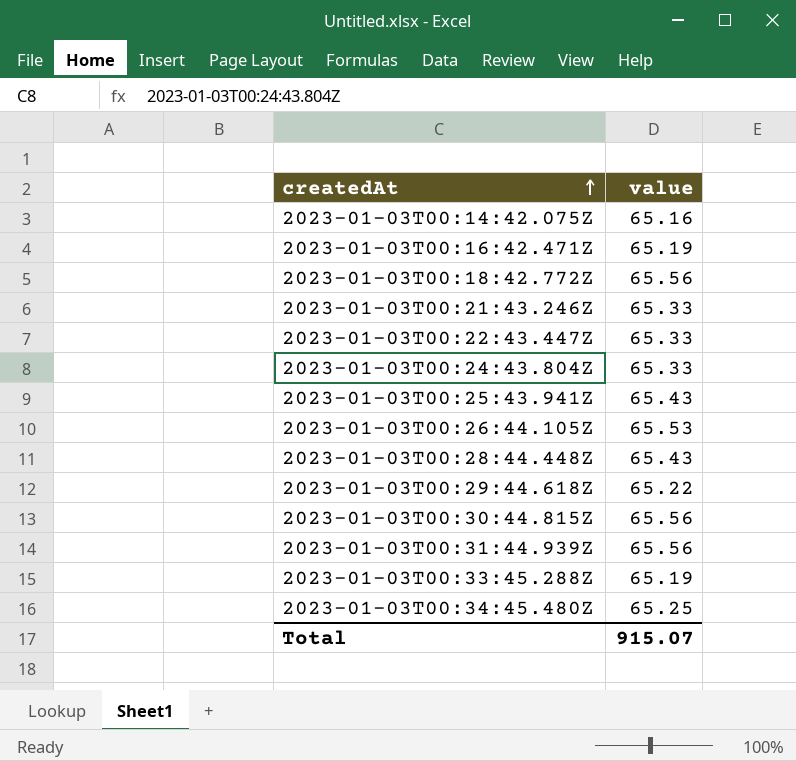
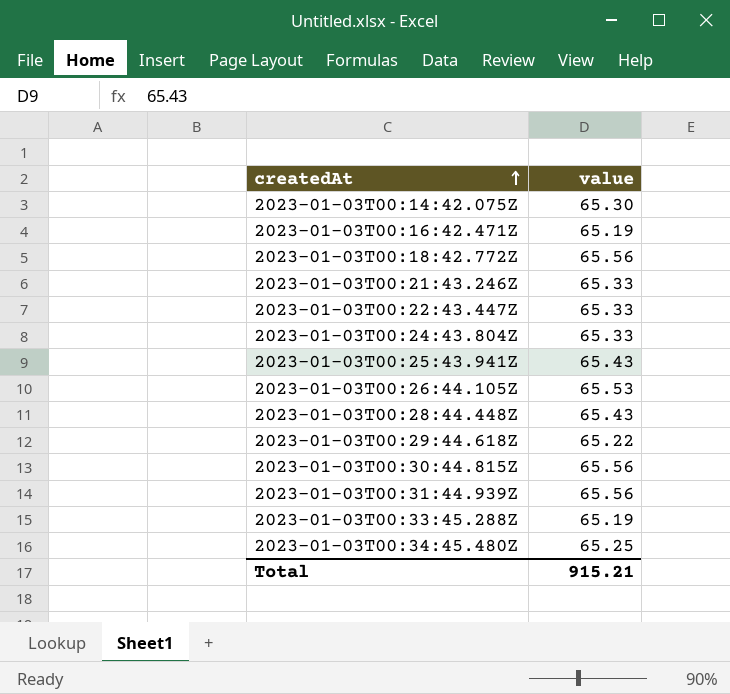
2023-01-03T00:14:42.075Z | value: 65.16 -> 65.30
Total | value: 915.07 -> 915.21

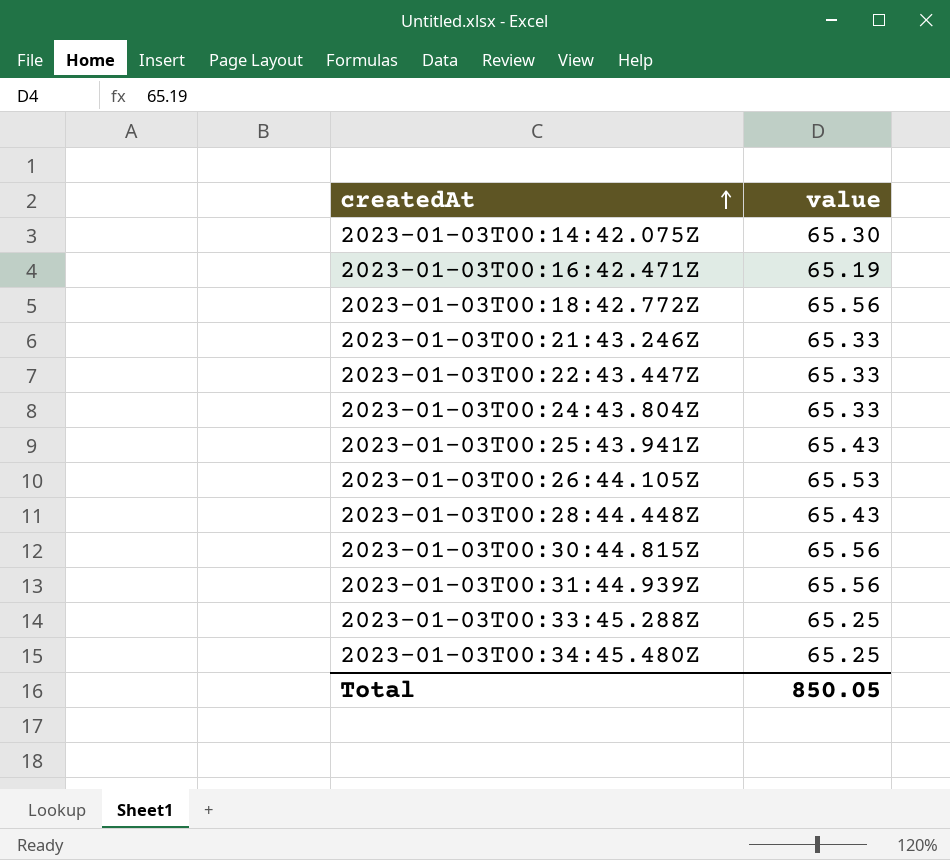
row 2023-01-03T00:29:44.618Z: 65.22 -> none
2023-01-03T00:33:45.288Z | value: 65.19 -> 65.25
Total | value: 915.21 -> 850.05

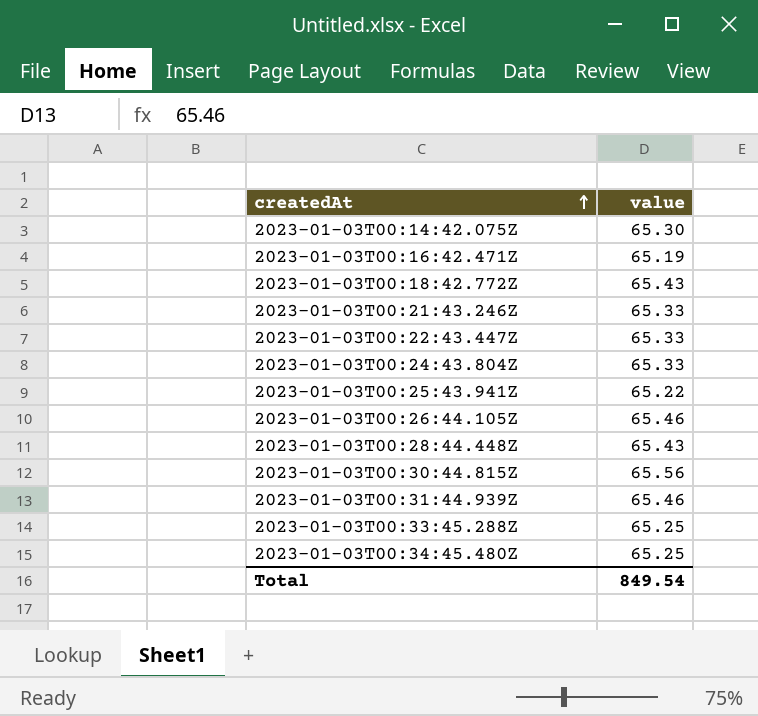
2023-01-03T00:18:42.772Z | value: 65.56 -> 65.43
2023-01-03T00:25:43.941Z | value: 65.43 -> 65.22
2023-01-03T00:26:44.105Z | value: 65.53 -> 65.46
2023-01-03T00:31:44.939Z | value: 65.56 -> 65.46
Total | value: 850.05 -> 849.54

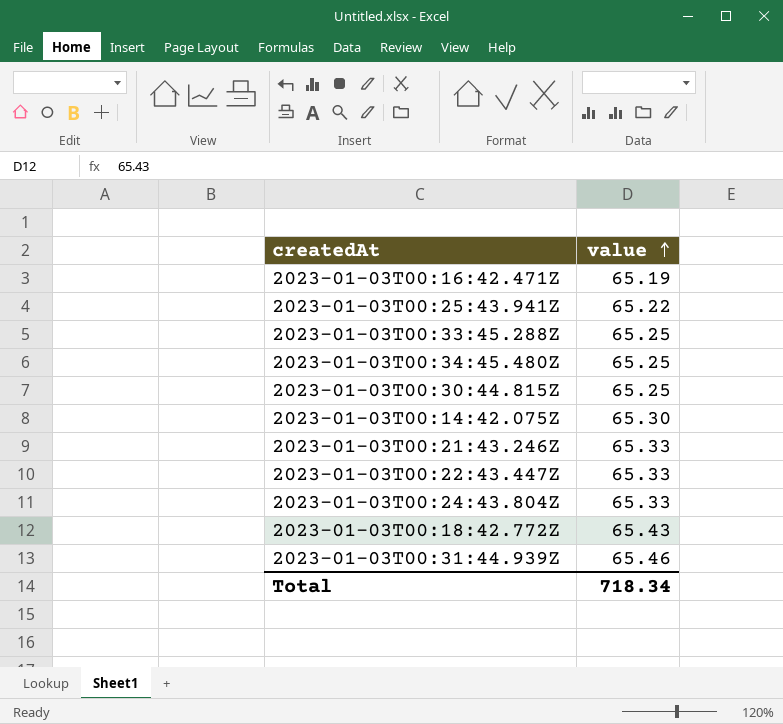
row order: createdAt ascending -> value ascending
row 2023-01-03T00:26:44.105Z: 65.46 -> none
row 2023-01-03T00:28:44.448Z: 65.43 -> none
2023-01-03T00:30:44.815Z | value: 65.56 -> 65.25
Total | value: 849.54 -> 718.34

